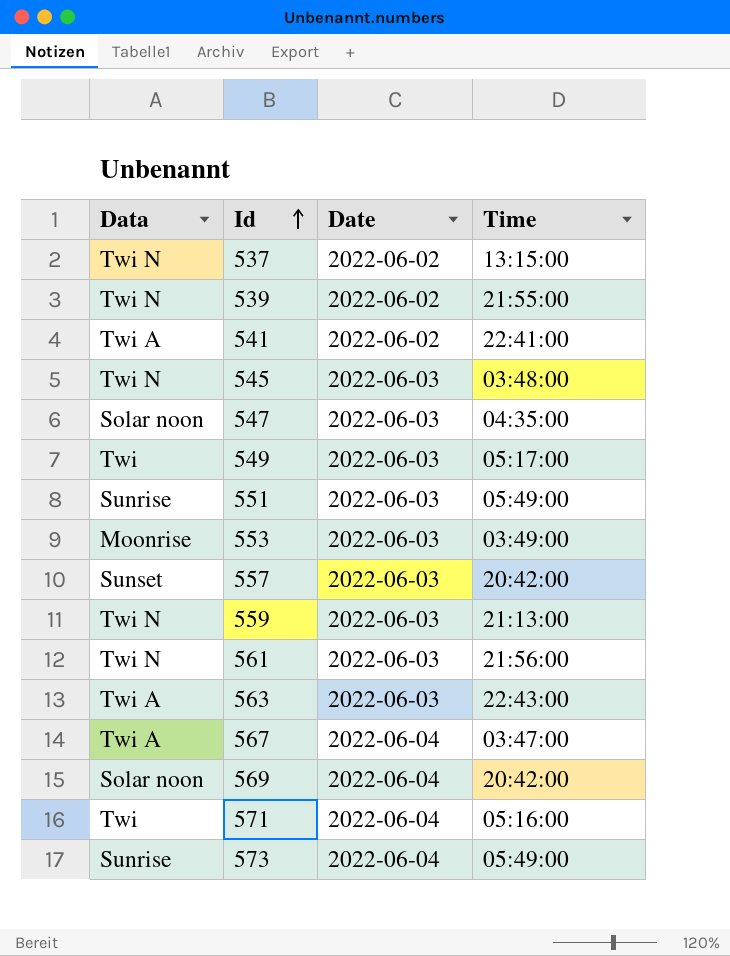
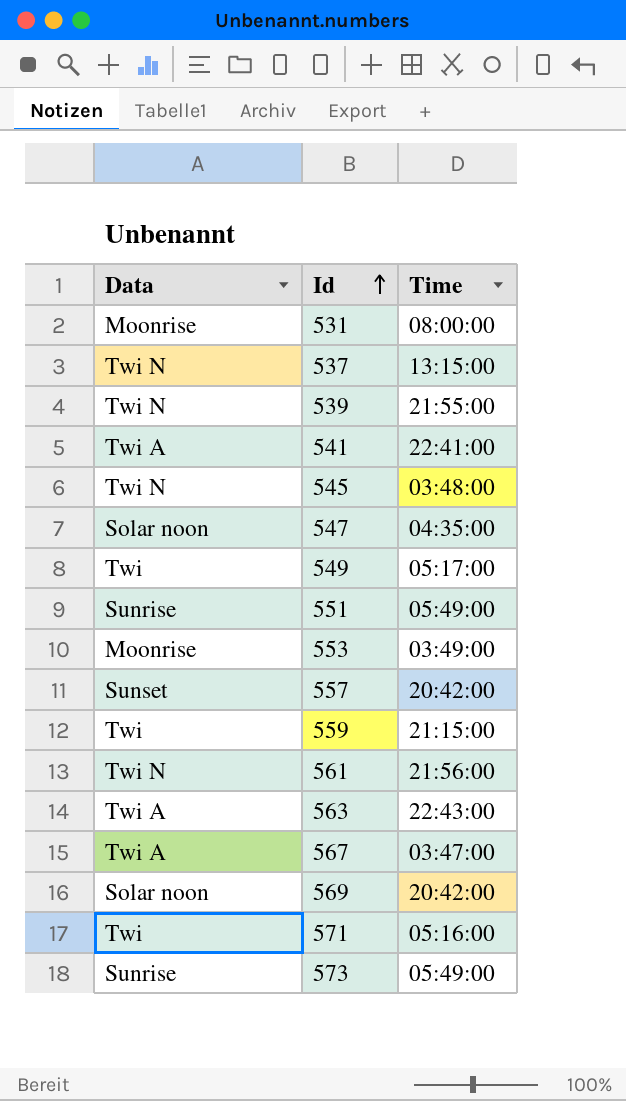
column Date | position: 3 -> none
row 531: none -> Moonrise | 08:00:00
559 | Data: Twi N -> Twi
559 | Time: 21:13:00 -> 21:15:00

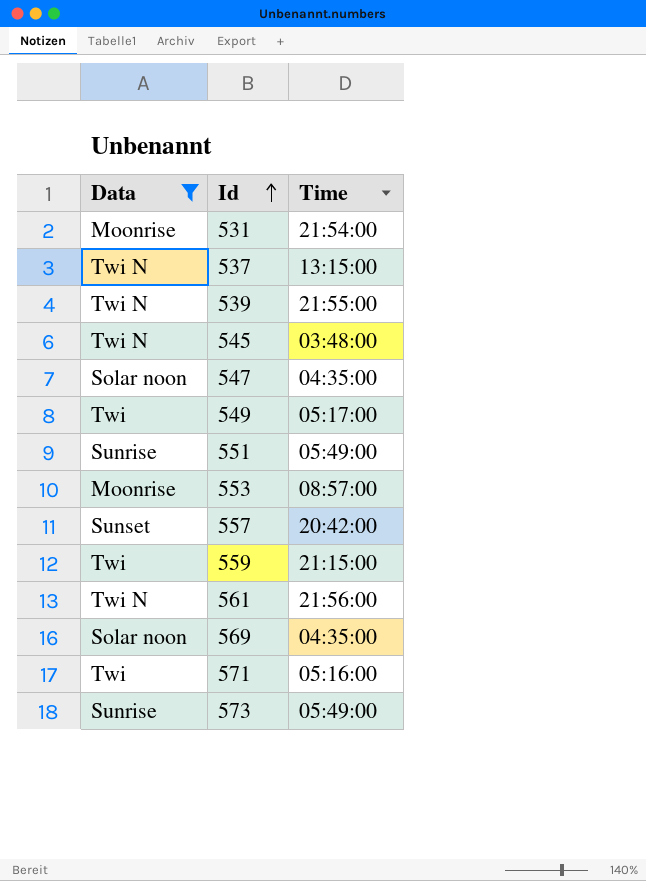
filter: none -> Data != Twi A
531 | Time: 08:00:00 -> 21:54:00
553 | Time: 03:49:00 -> 08:57:00
569 | Time: 20:42:00 -> 04:35:00

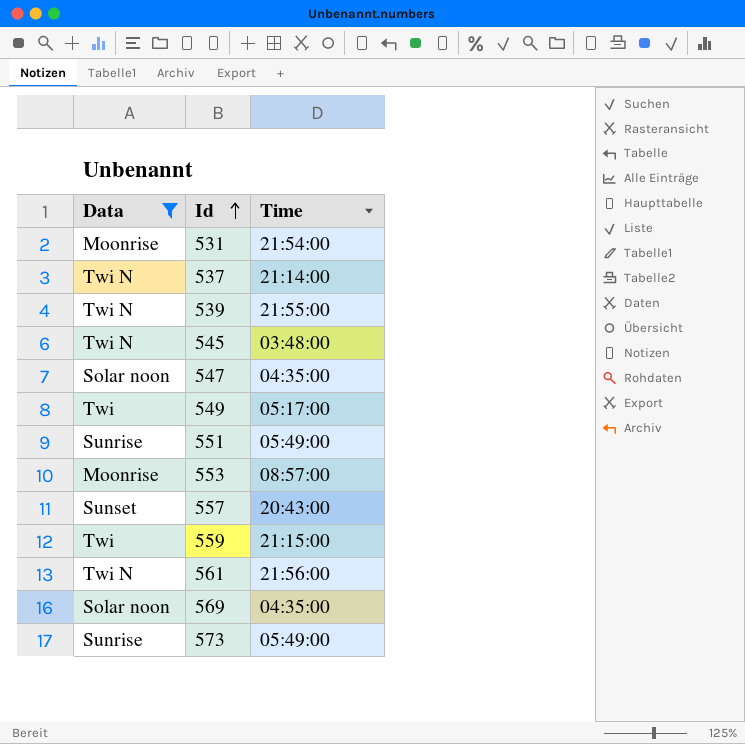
row 571: Twi | 05:16:00 -> none
537 | Time: 13:15:00 -> 21:14:00
557 | Time: 20:42:00 -> 20:43:00

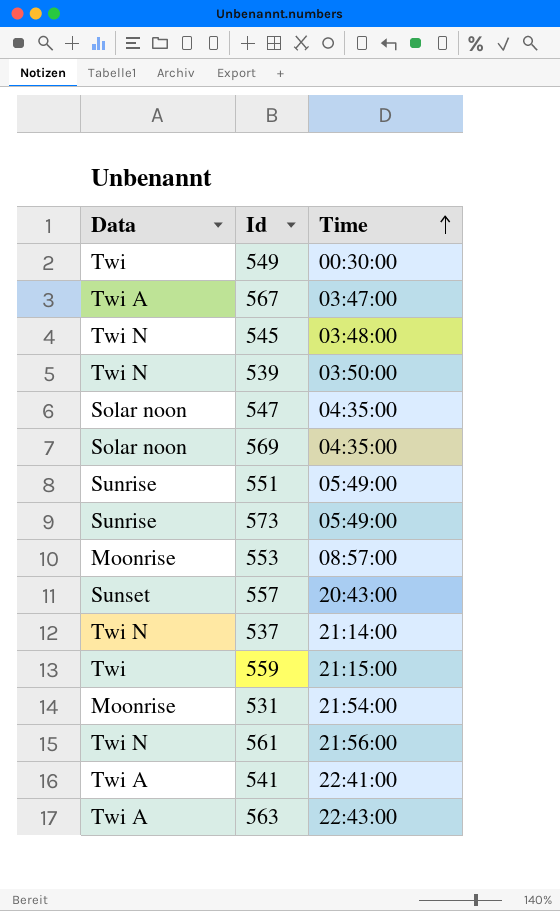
filter: Data != Twi A -> none
row order: Id ascending -> Time ascending
549 | Time: 05:17:00 -> 00:30:00
539 | Time: 21:55:00 -> 03:50:00

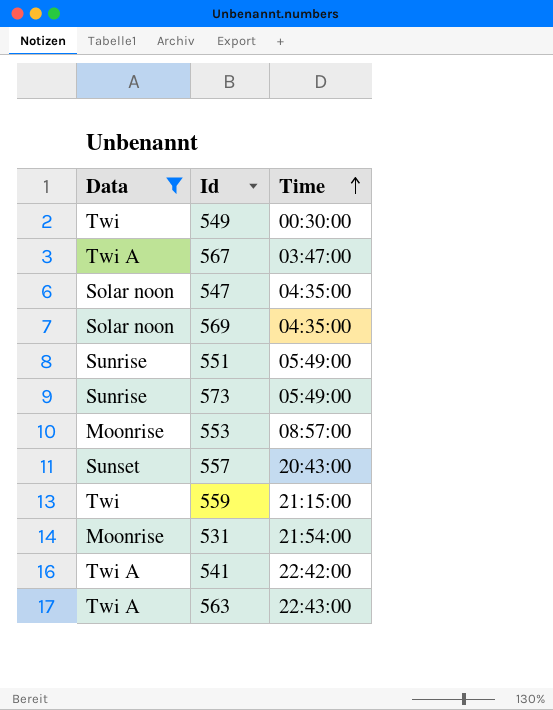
filter: none -> Data != Twi N
541 | Time: 22:41:00 -> 22:42:00

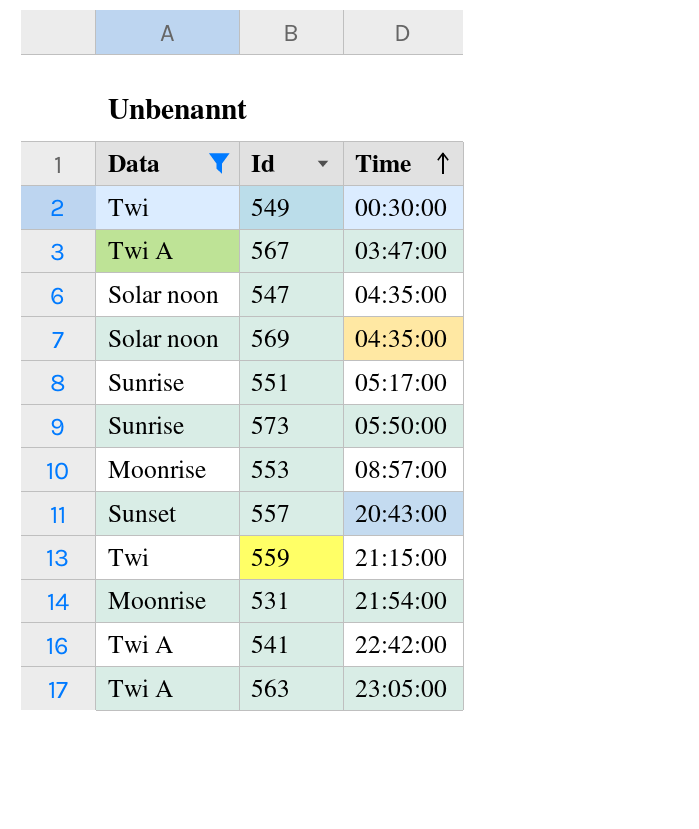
551 | Time: 05:49:00 -> 05:17:00
573 | Time: 05:49:00 -> 05:50:00
563 | Time: 22:43:00 -> 23:05:00

